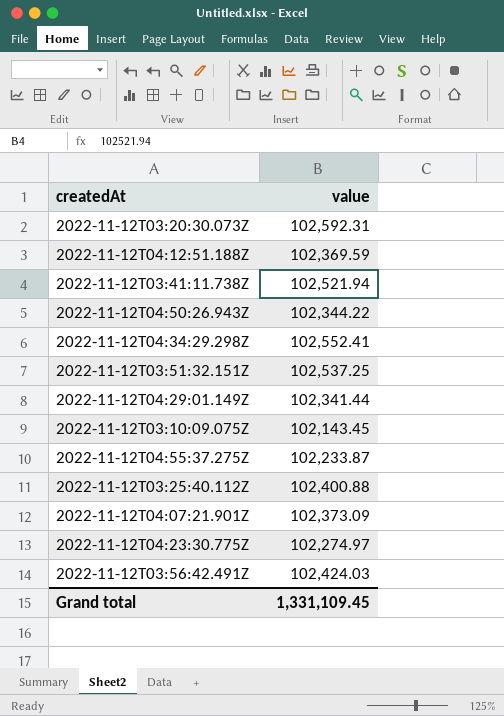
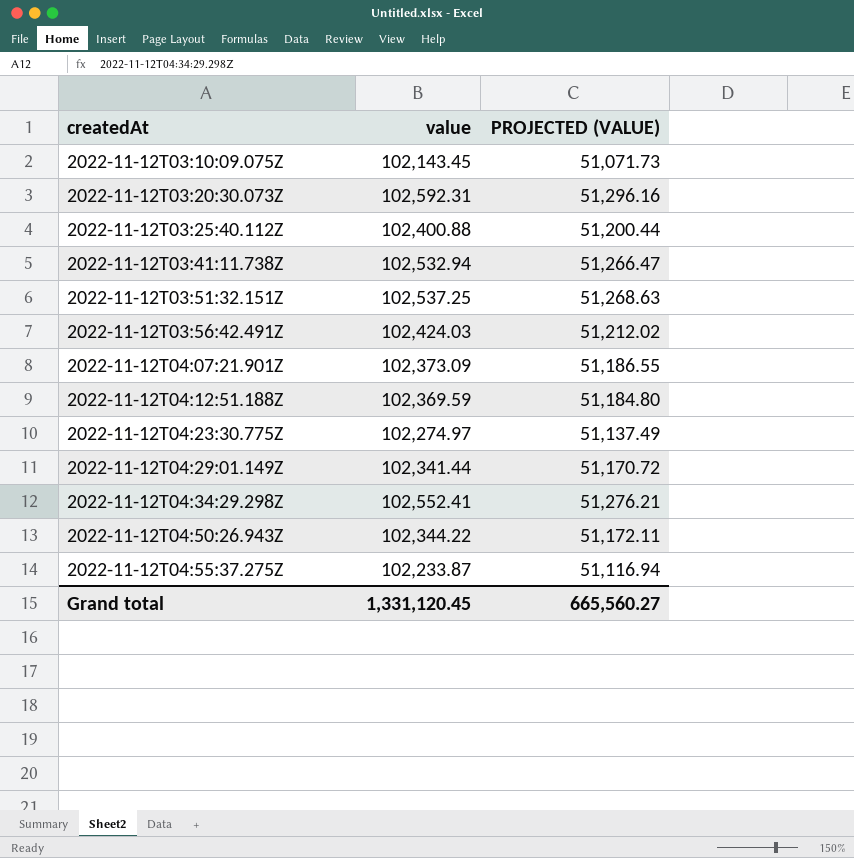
row order: none -> createdAt ascending
column PROJECTED (VALUE) | formula: none -> [value] * 0.5
2022-11-12T03:41:11.738Z | value: 102,521.94 -> 102,532.94
Grand total | value: 1,331,109.45 -> 1,331,120.45

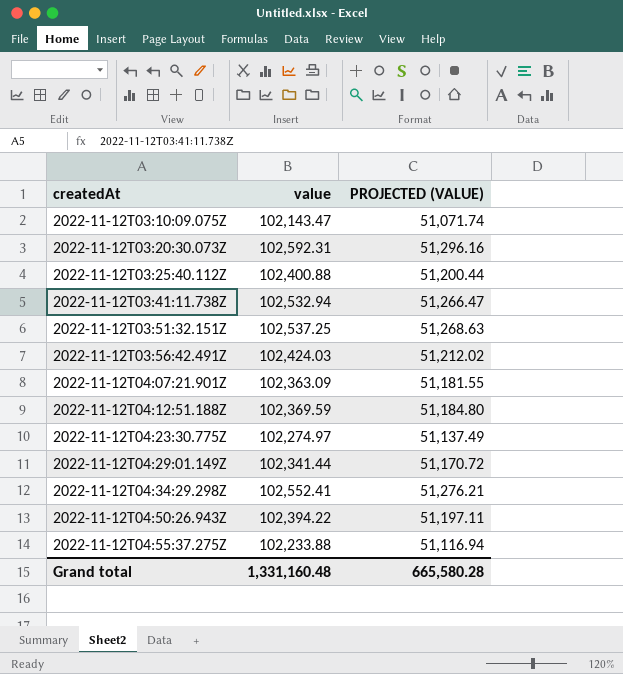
2022-11-12T03:10:09.075Z | value: 102,143.45 -> 102,143.47
2022-11-12T03:10:09.075Z | PROJECTED (VALUE): 51,071.73 -> 51,071.74
2022-11-12T04:07:21.901Z | value: 102,373.09 -> 102,363.09
2022-11-12T04:07:21.901Z | PROJECTED (VALUE): 51,186.55 -> 51,181.55
2022-11-12T04:50:26.943Z | value: 102,344.22 -> 102,394.22
2022-11-12T04:50:26.943Z | PROJECTED (VALUE): 51,172.11 -> 51,197.11
2022-11-12T04:55:37.275Z | value: 102,233.87 -> 102,233.88
Grand total | value: 1,331,120.45 -> 1,331,160.48
Grand total | PROJECTED (VALUE): 665,560.27 -> 665,580.28

